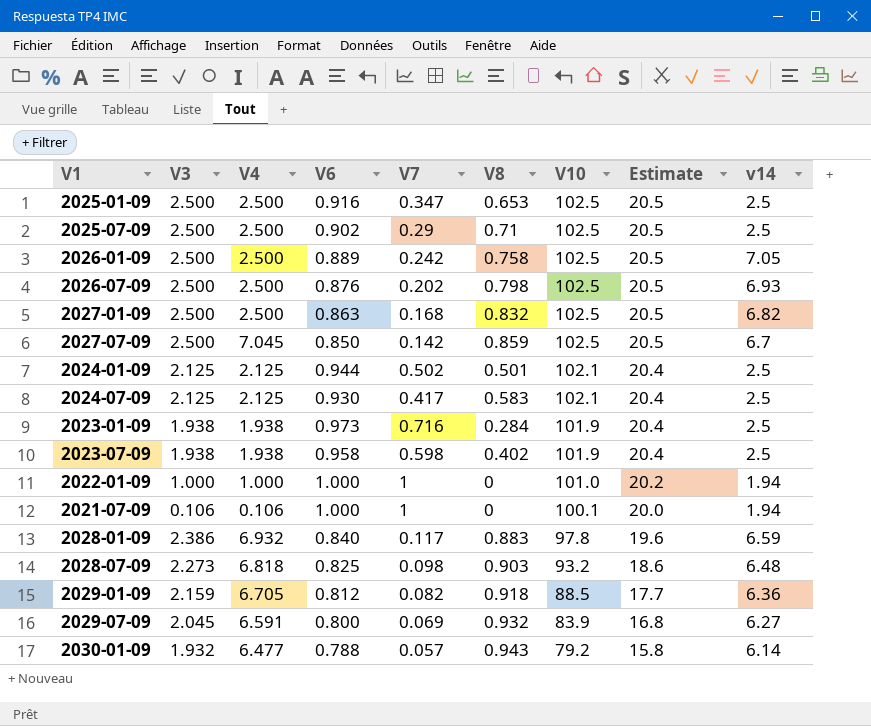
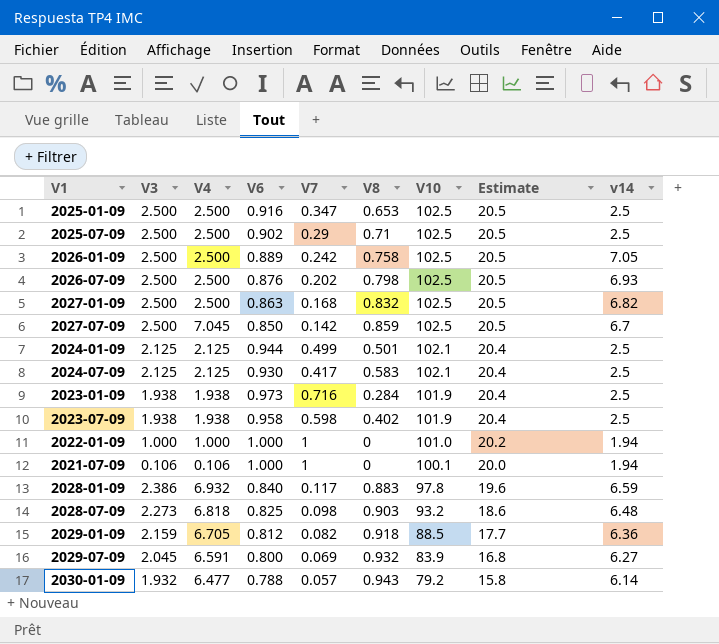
2024-01-09 | V7: 0.502 -> 0.499

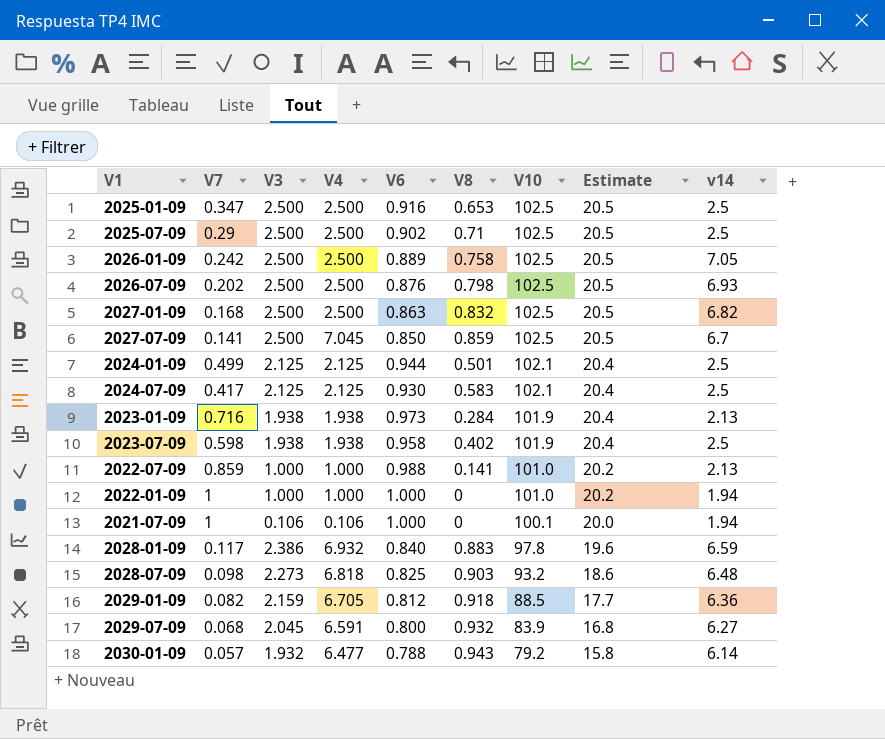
column V7 | position: 5 -> 2
2027-07-09 | V7: 0.142 -> 0.141
2023-01-09 | v14: 2.5 -> 2.13
row 2022-07-09: none -> 0.859 | 1.000 | 1.000 | 0.988 | 0.141 | 101.0 | 20.2 | 2.13
2029-07-09 | V7: 0.069 -> 0.068

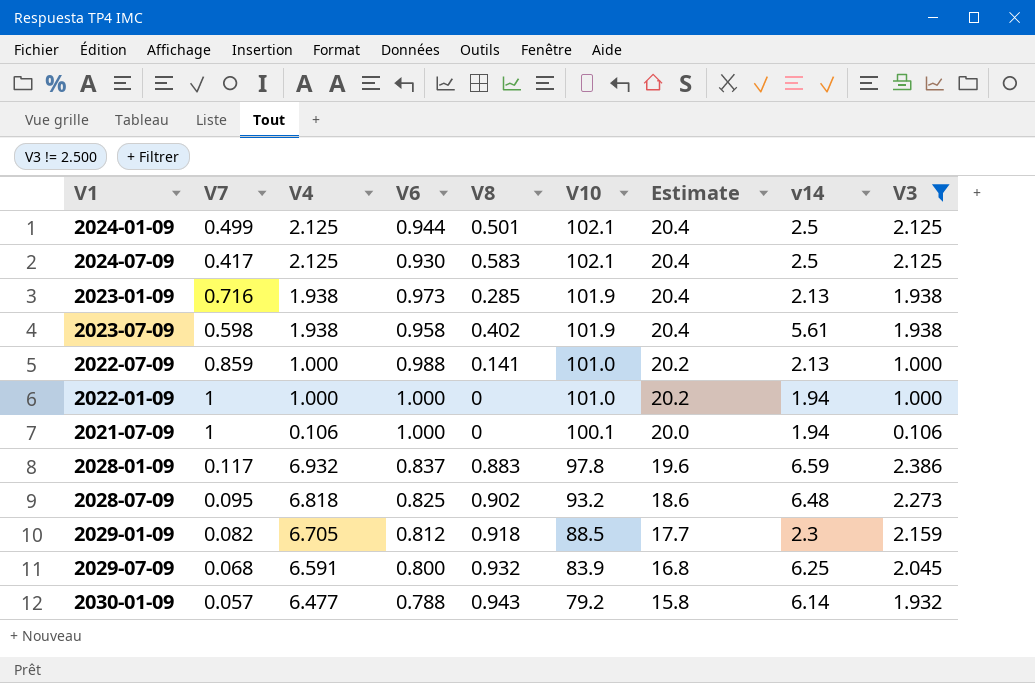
filter: none -> V3 != 2.500
column V3 | position: 3 -> 9
2023-01-09 | V8: 0.284 -> 0.285
2023-07-09 | v14: 2.5 -> 5.61
2028-01-09 | V6: 0.840 -> 0.837
2028-07-09 | V7: 0.098 -> 0.095
2028-07-09 | V8: 0.903 -> 0.902
2029-01-09 | v14: 6.36 -> 2.3
2029-07-09 | v14: 6.27 -> 6.25

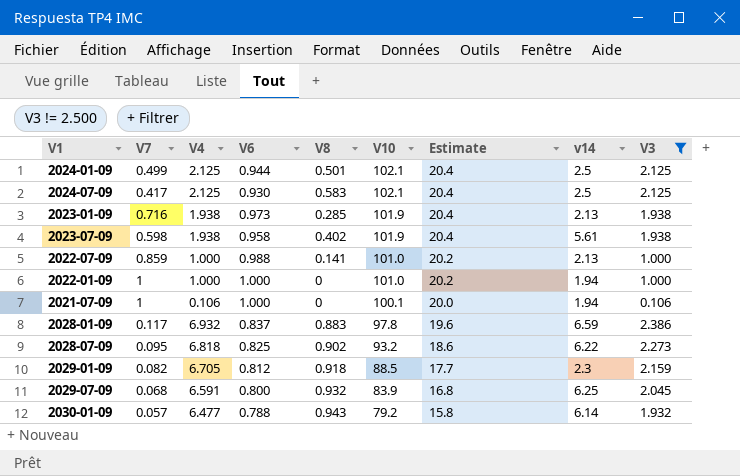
2028-07-09 | v14: 6.48 -> 6.22

